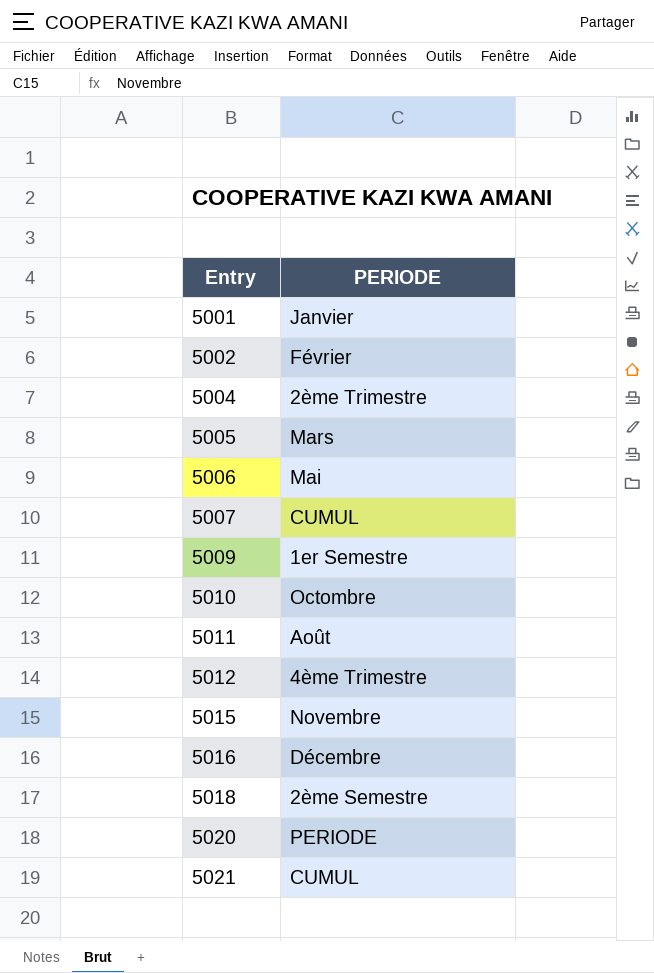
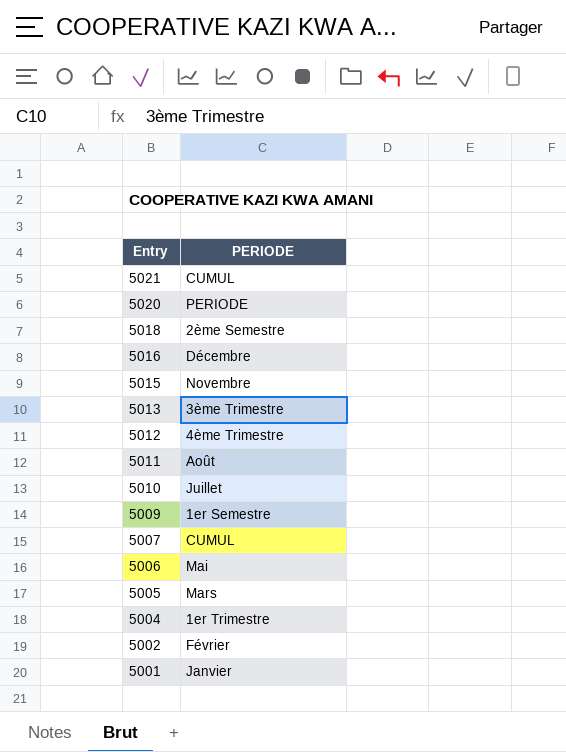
row order: Entry ascending -> Entry descending
row 5013: none -> 3ème Trimestre
5010 | PERIODE: Octombre -> Juillet
5004 | PERIODE: 2ème Trimestre -> 1er Trimestre

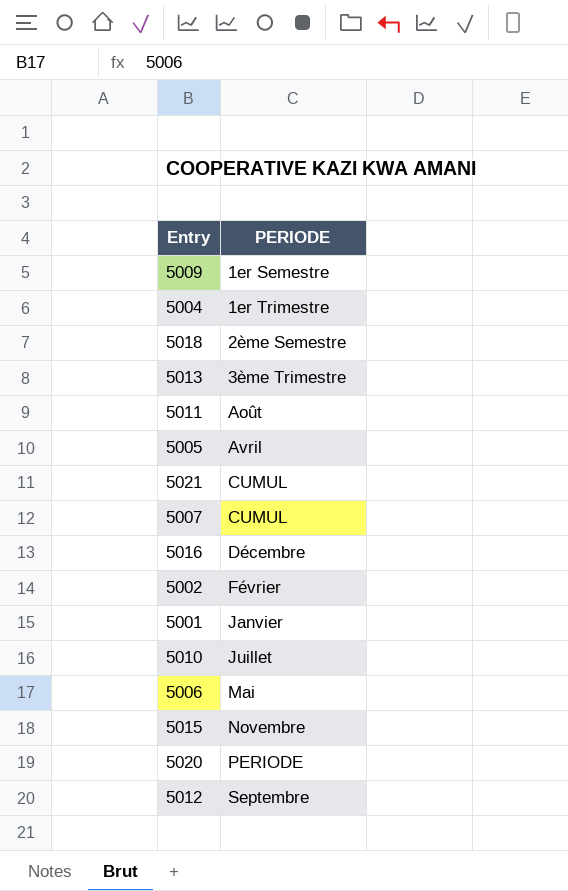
row order: Entry descending -> PERIODE ascending
5005 | PERIODE: Mars -> Avril
5012 | PERIODE: 4ème Trimestre -> Septembre

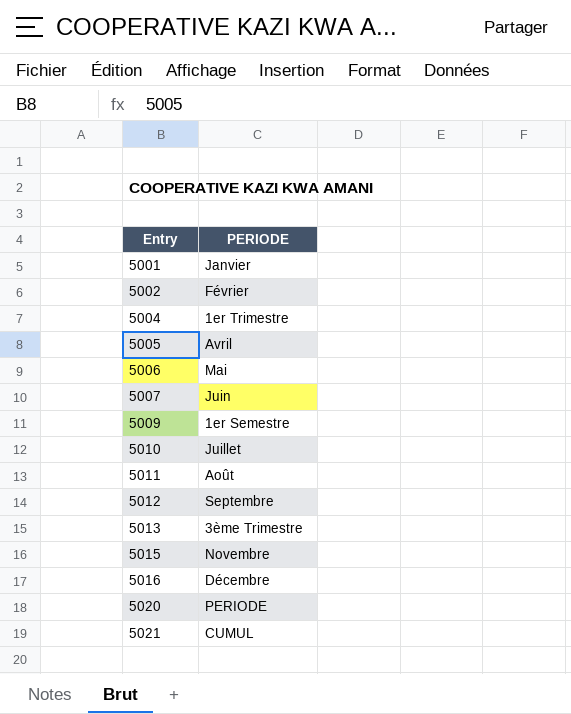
row order: PERIODE ascending -> Entry ascending
row 5018: 2ème Semestre -> none
5007 | PERIODE: CUMUL -> Juin

